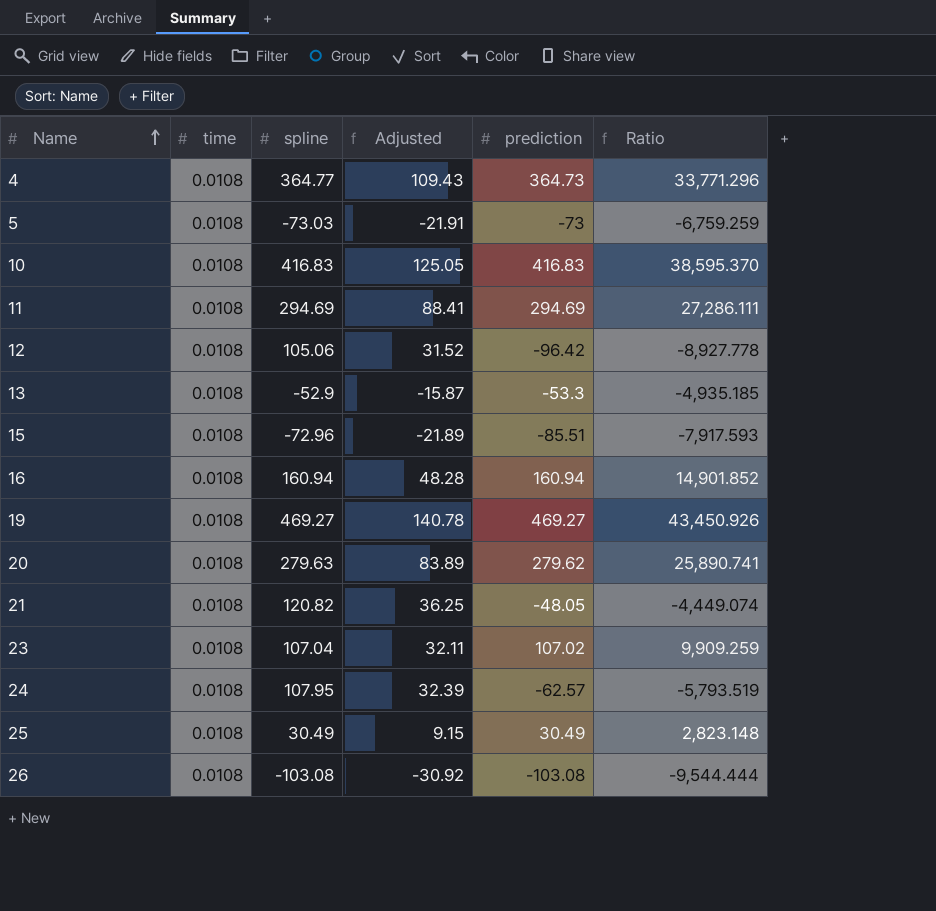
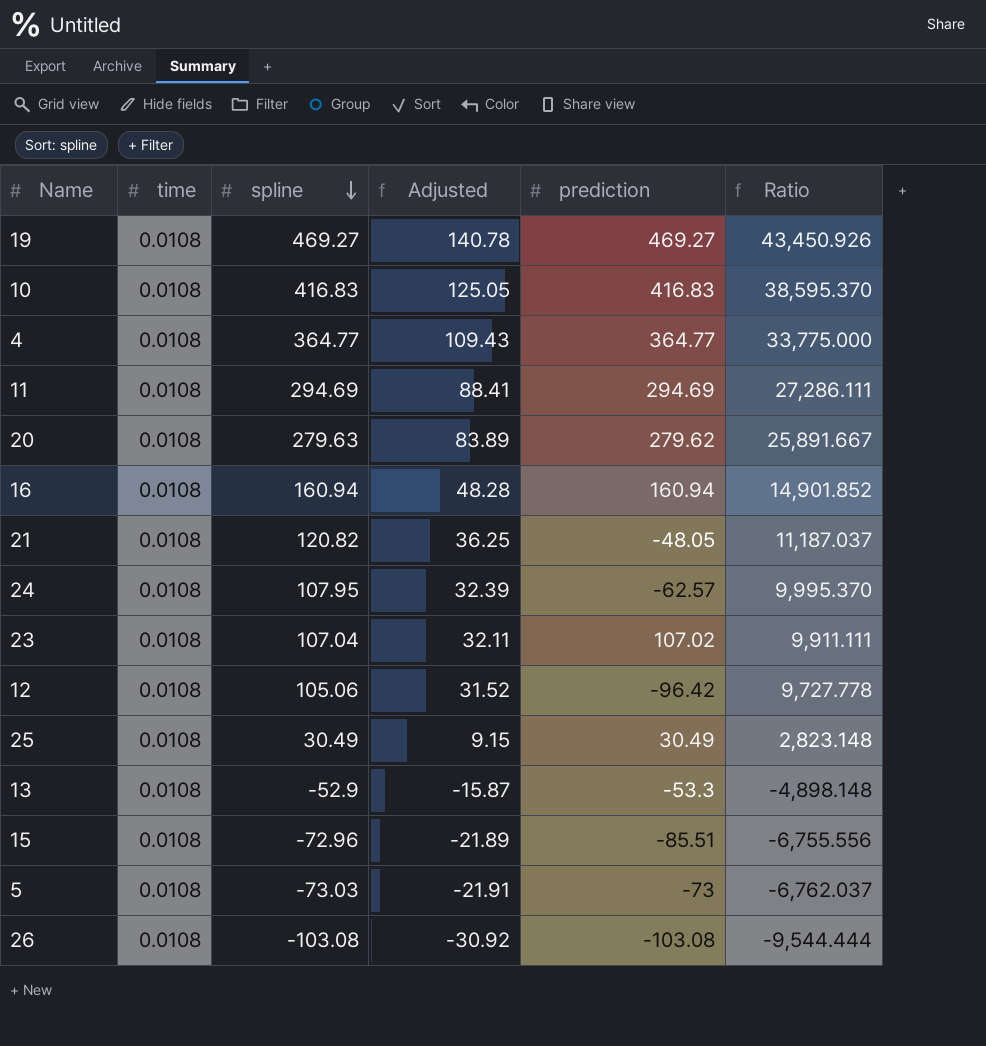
row order: Name ascending -> spline descending
column Ratio | formula: [prediction] / [time] -> [spline] / [time]
4 | prediction: 364.73 -> 364.77

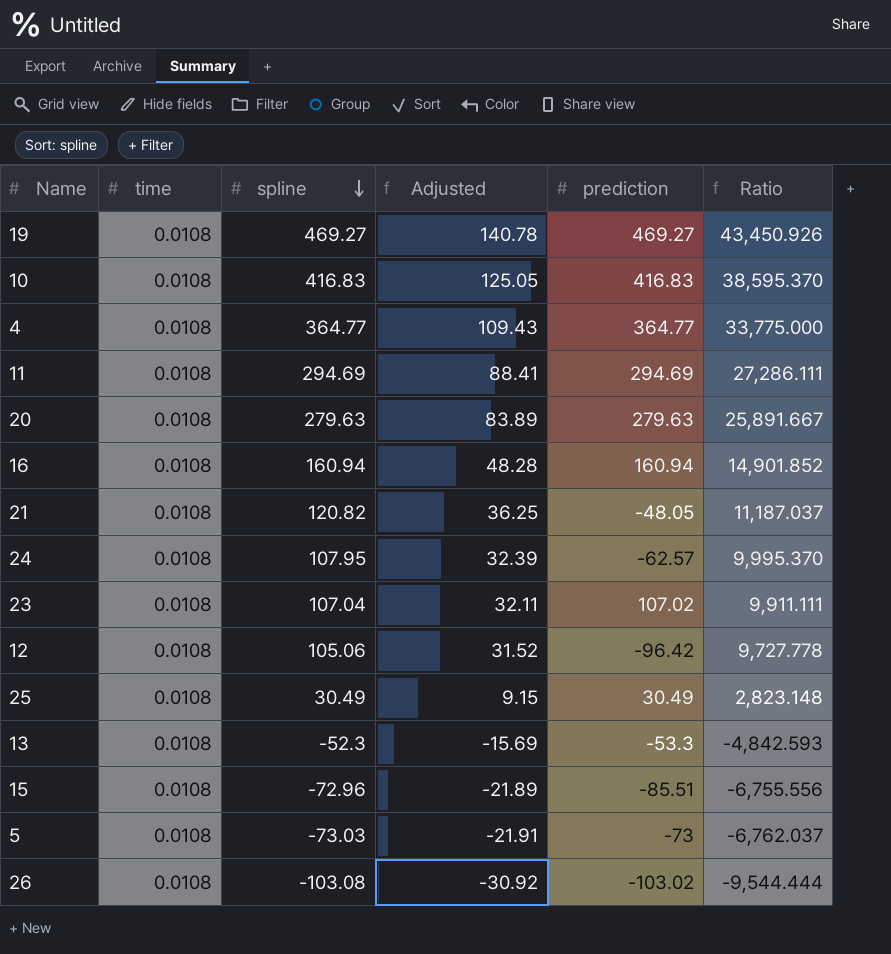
20 | prediction: 279.62 -> 279.63
13 | spline: -52.9 -> -52.3
13 | Adjusted: -15.87 -> -15.69
13 | Ratio: -4,898.148 -> -4,842.593
26 | prediction: -103.08 -> -103.02

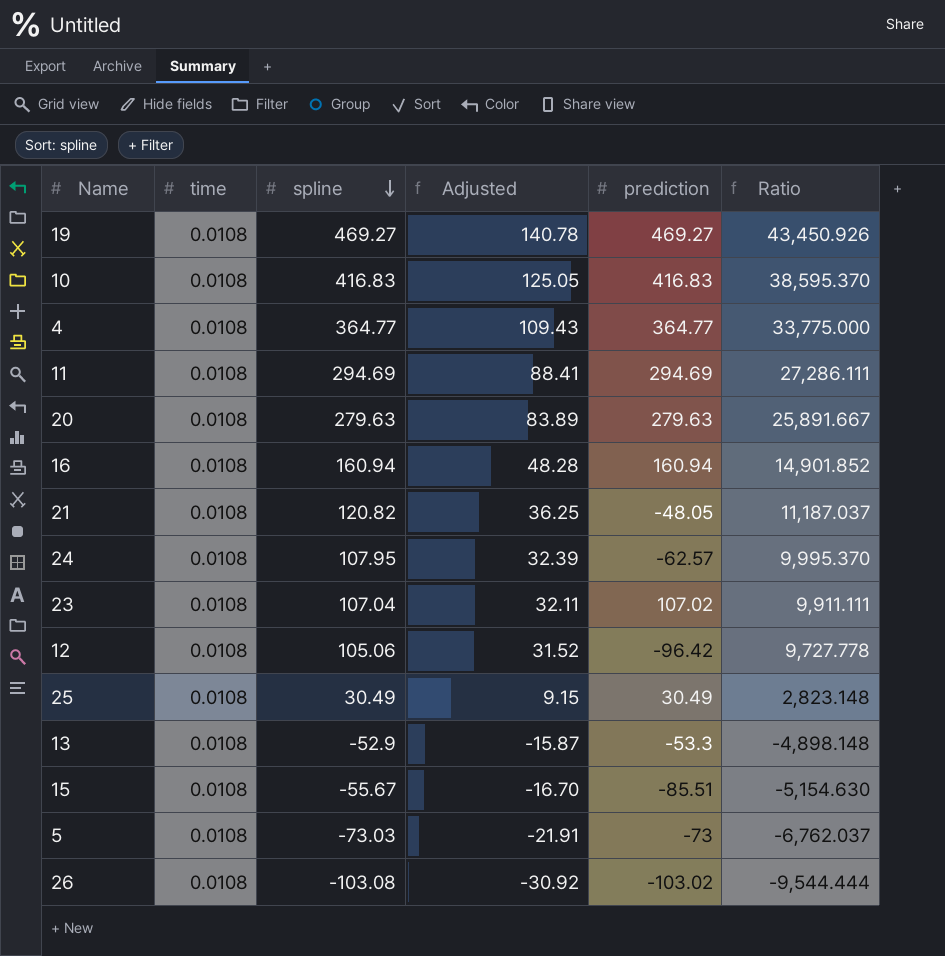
13 | spline: -52.3 -> -52.9
13 | Adjusted: -15.69 -> -15.87
13 | Ratio: -4,842.593 -> -4,898.148
15 | spline: -72.96 -> -55.67
15 | Adjusted: -21.89 -> -16.70
15 | Ratio: -6,755.556 -> -5,154.630

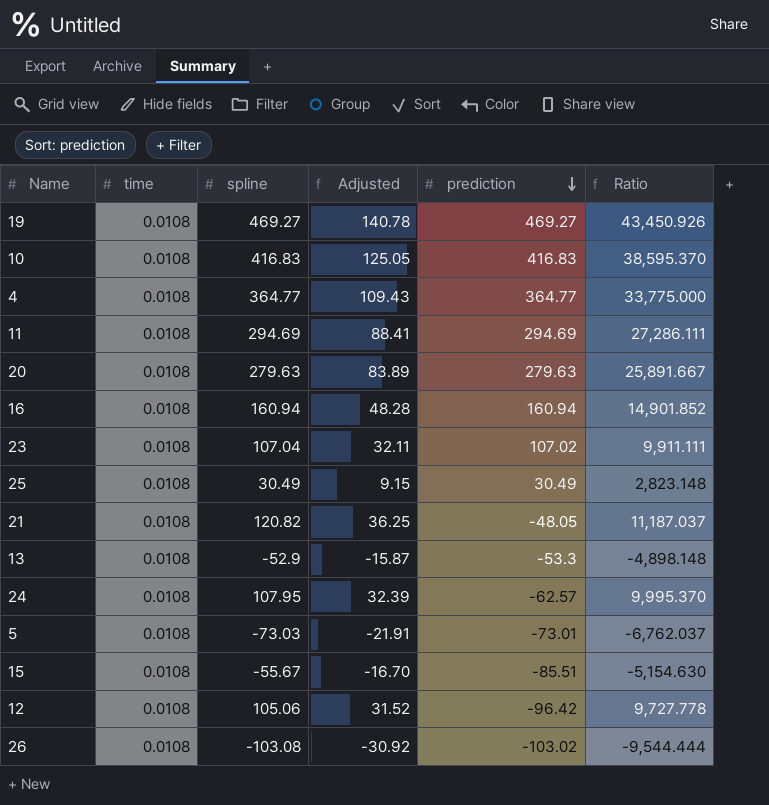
row order: spline descending -> prediction descending
5 | prediction: -73 -> -73.01

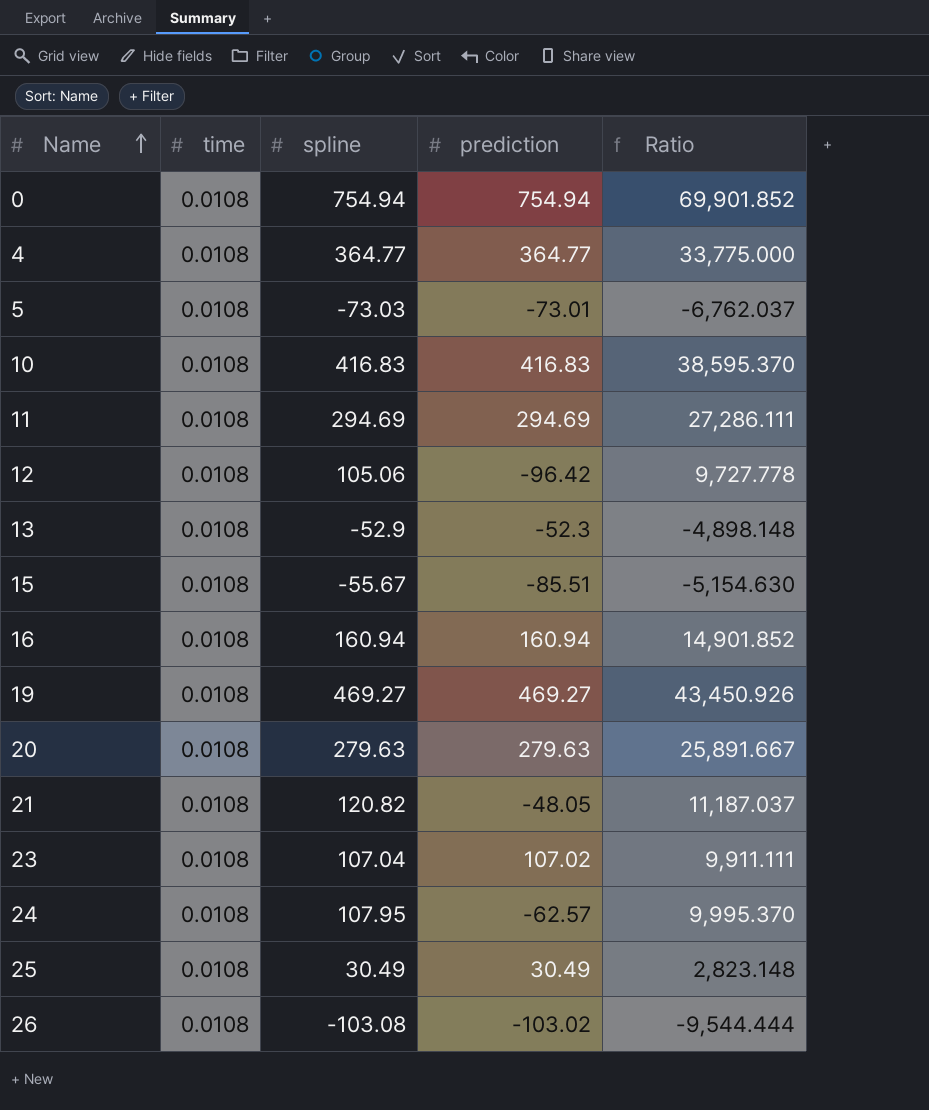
row order: prediction descending -> Name ascending
column Adjusted | formula: [spline] * 0.3 -> none
row 0: none -> 0.0108 | 754.94 | 754.94 | 69,901.852
13 | prediction: -53.3 -> -52.3

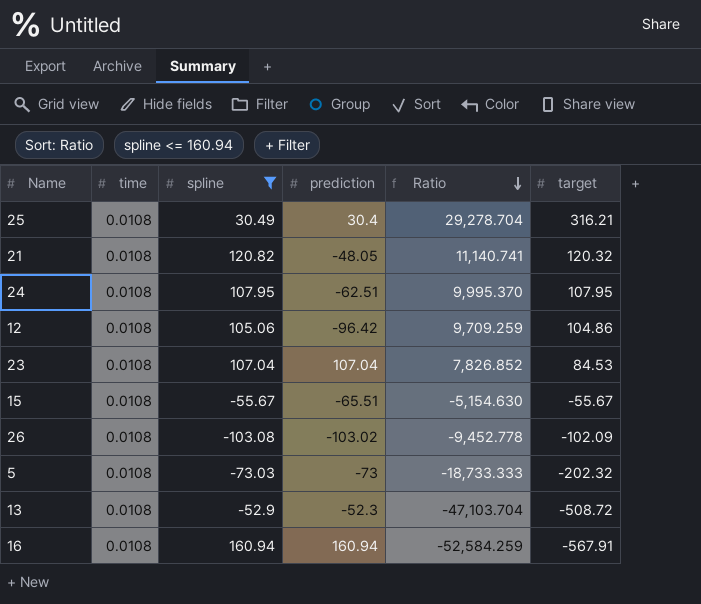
filter: none -> spline <= 160.94
row order: Name ascending -> Ratio descending
column Ratio | formula: [spline] / [time] -> [target] / [time]
column target | position: none -> 6
25 | prediction: 30.49 -> 30.4
24 | prediction: -62.57 -> -62.51
23 | prediction: 107.02 -> 107.04
15 | prediction: -85.51 -> -65.51
5 | prediction: -73.01 -> -73

